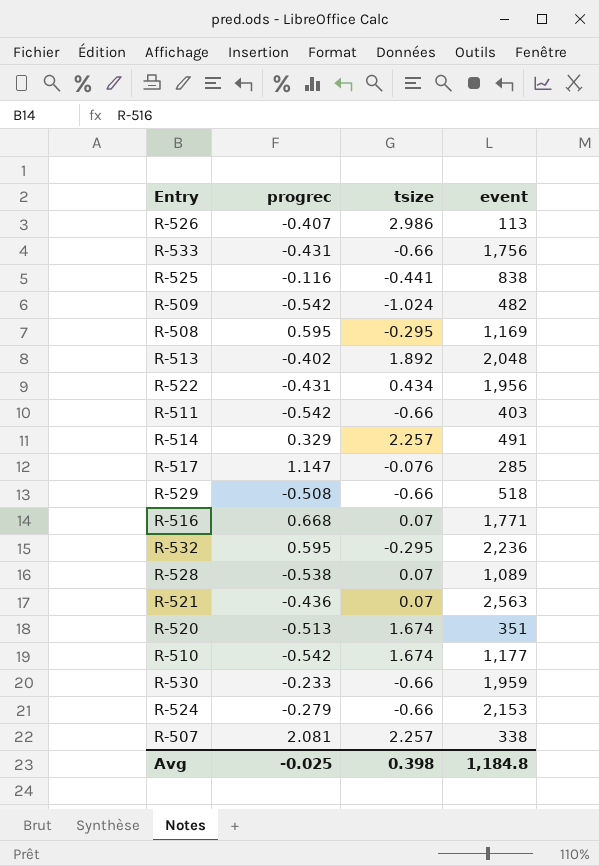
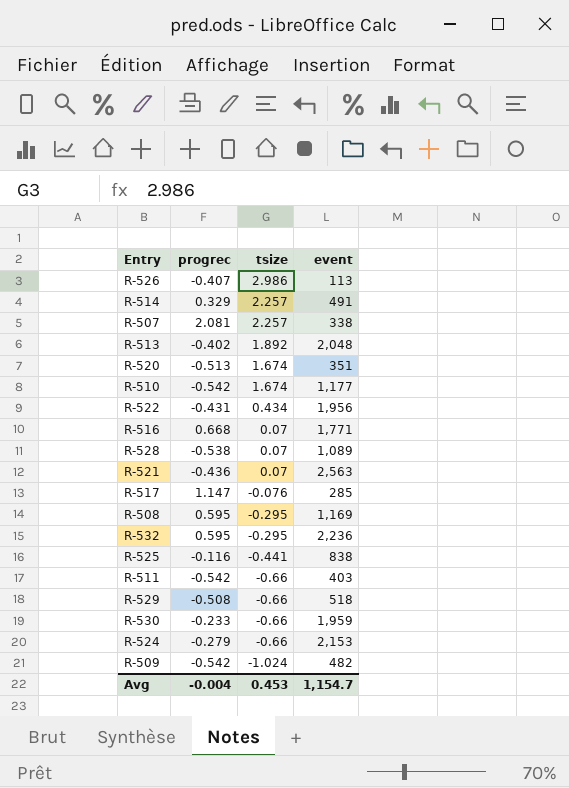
row order: none -> tsize descending
row R-533: -0.431 | -0.66 | 1,756 -> none
Avg | progrec: -0.025 -> -0.004
Avg | tsize: 0.398 -> 0.453
Avg | event: 1,184.8 -> 1,154.7

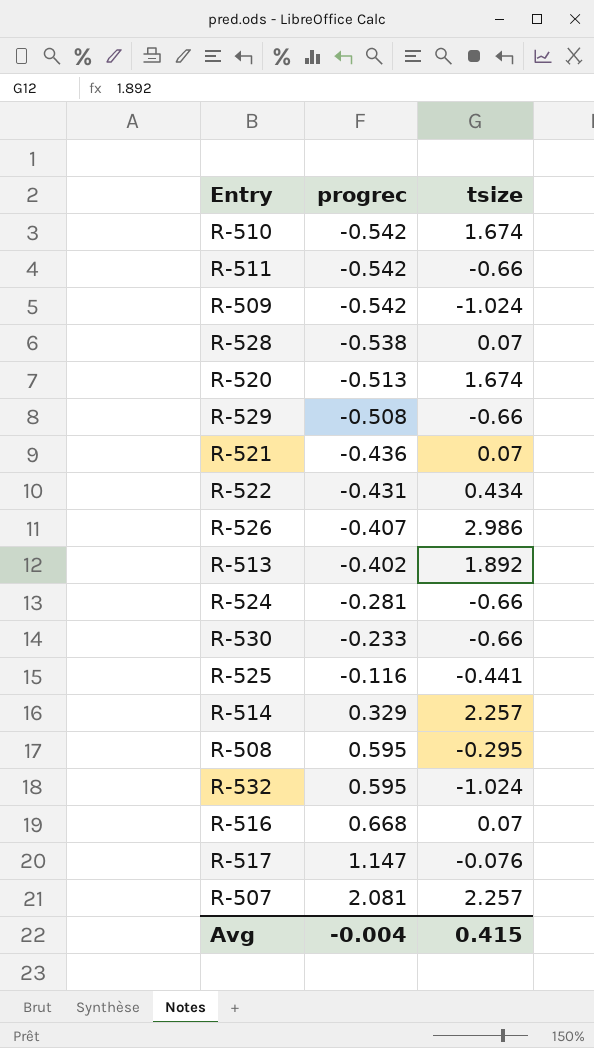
row order: tsize descending -> progrec ascending
column event | position: 4 -> none
R-524 | progrec: -0.279 -> -0.281
R-532 | tsize: -0.295 -> -1.024
Avg | tsize: 0.453 -> 0.415

